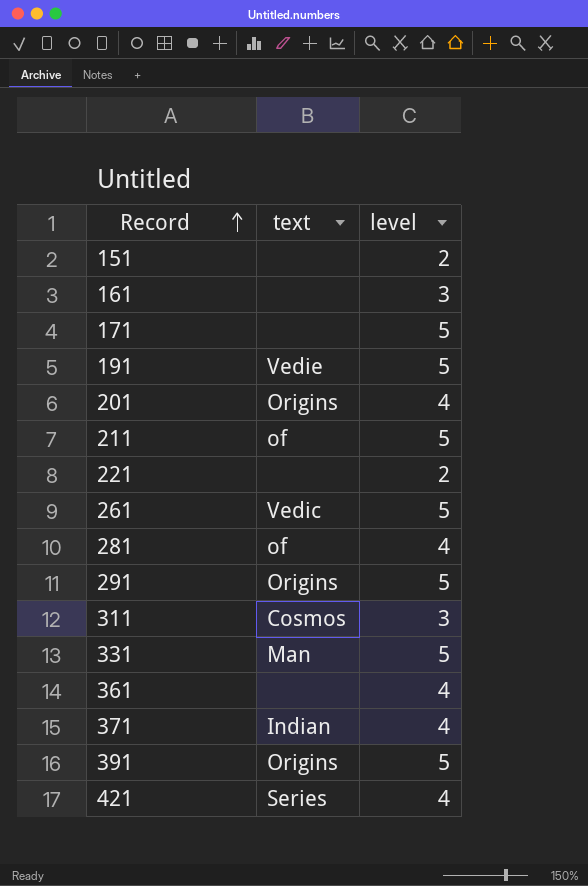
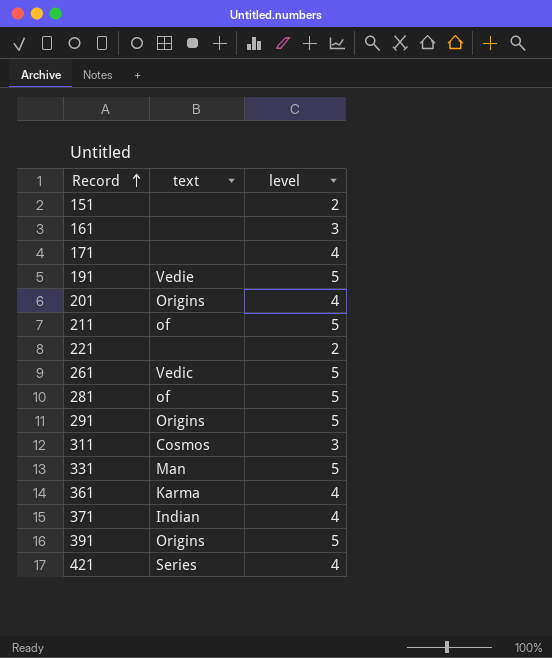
171 | level: 5 -> 4
281 | level: 4 -> 5
361 | text: none -> Karma

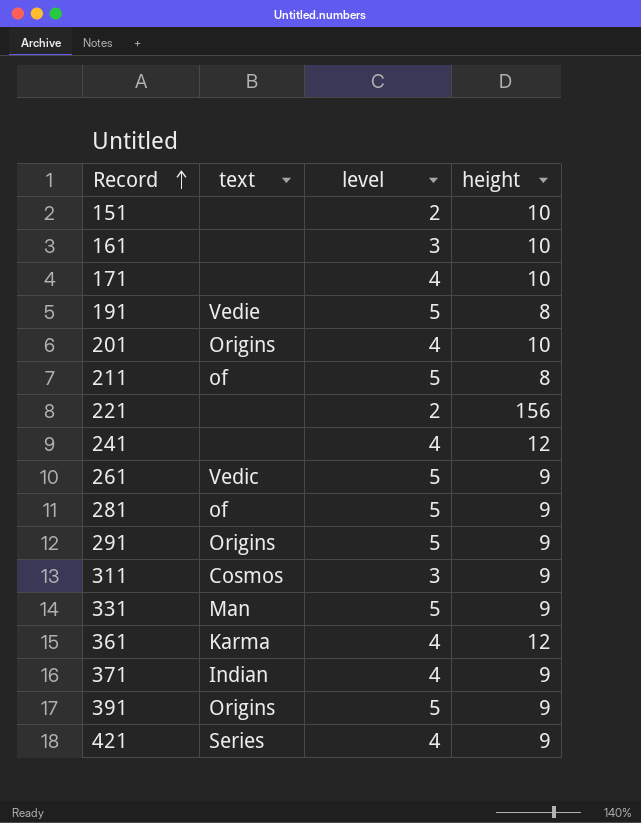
column height | position: none -> 4
row 241: none -> none | 4 | 12

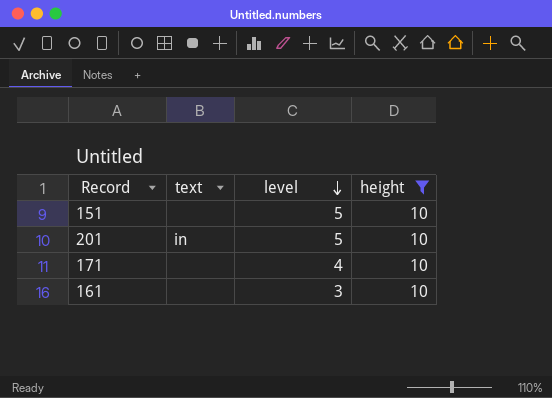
filter: none -> height = 10
row order: Record ascending -> level descending
151 | level: 2 -> 5
201 | text: Origins -> in
201 | level: 4 -> 5

